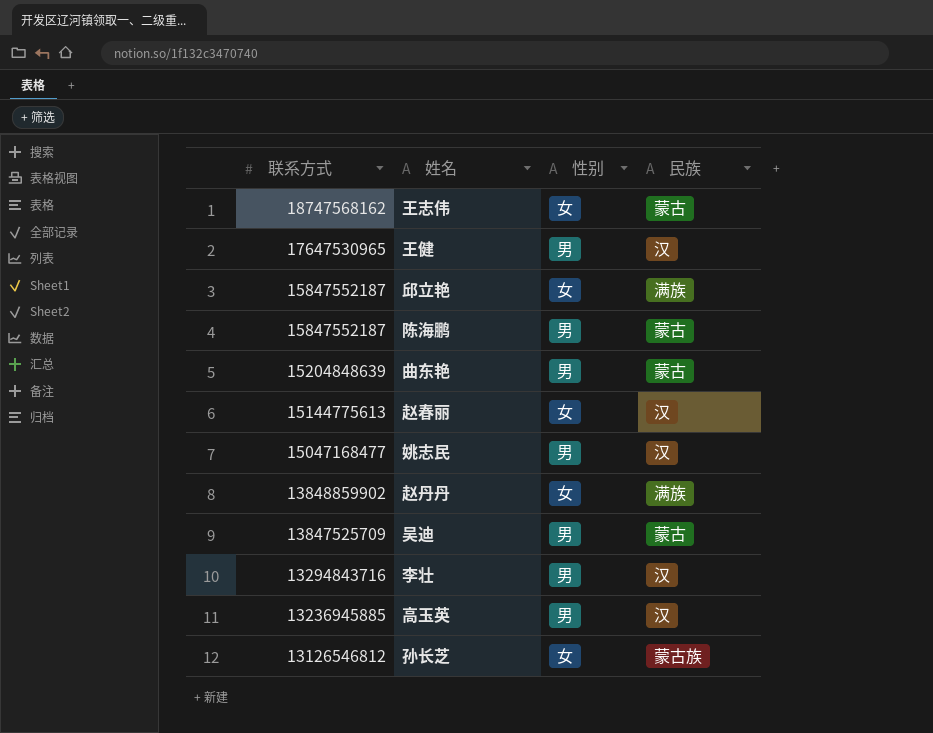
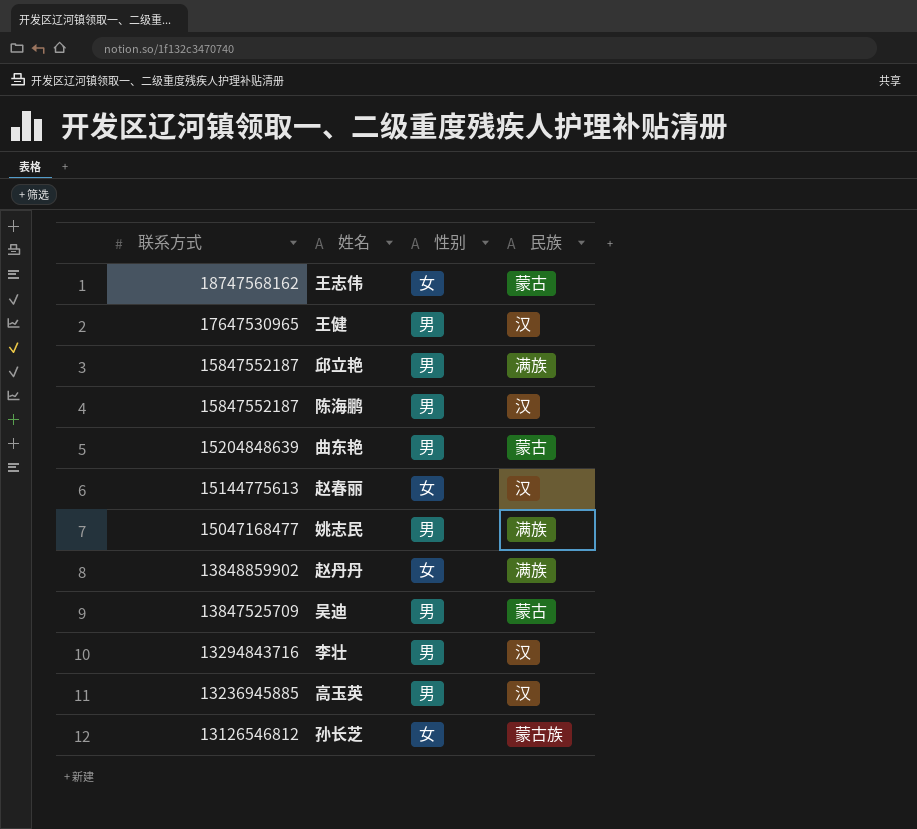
邱立艳 | 性别: 女 -> 男
陈海鹏 | 民族: 蒙古 -> 汉
姚志民 | 民族: 汉 -> 满族

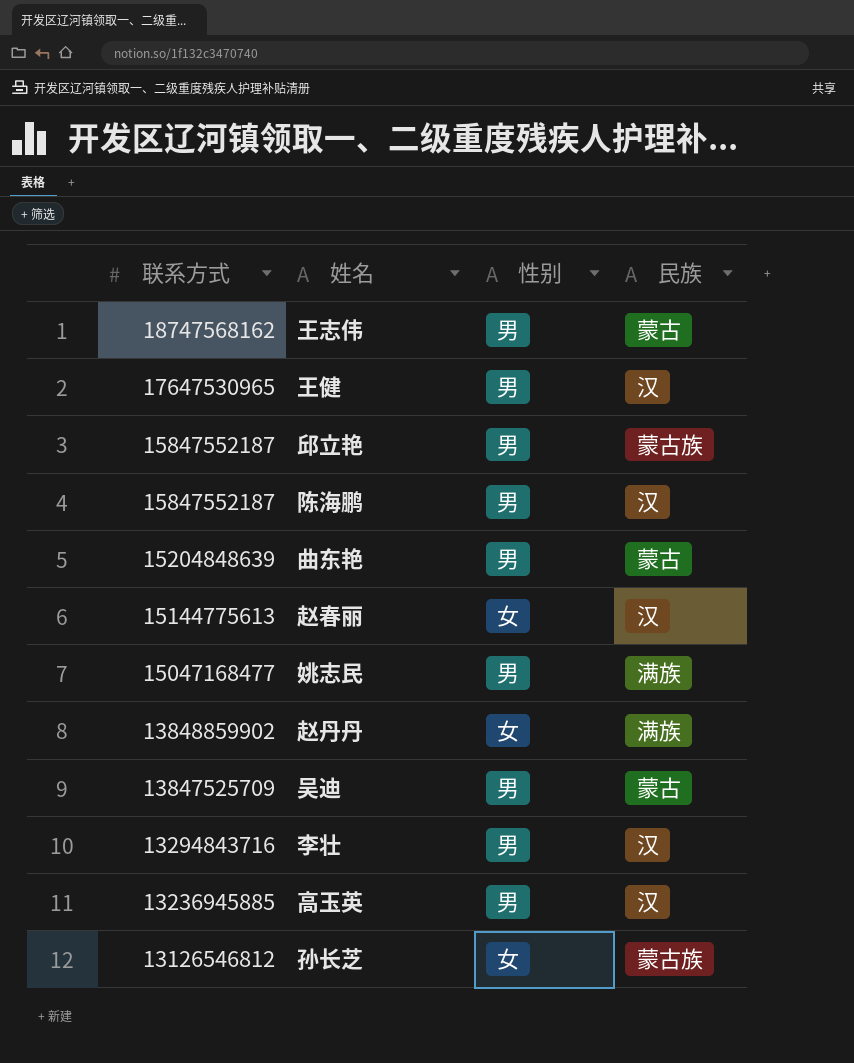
王志伟 | 性别: 女 -> 男
邱立艳 | 民族: 满族 -> 蒙古族

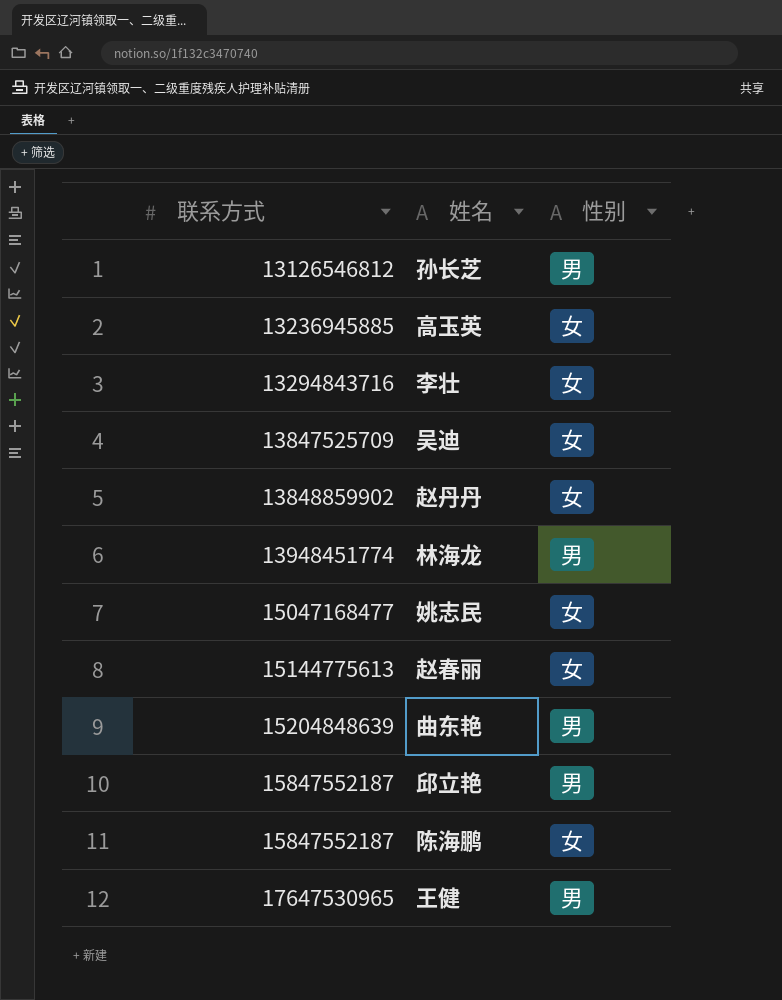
row order: 联系方式 descending -> 联系方式 ascending
column 民族 | position: 4 -> none
row 王志伟: 18747568162 | 男 | 蒙古 -> none
孙长芝 | 性别: 女 -> 男
高玉英 | 性别: 男 -> 女
李壮 | 性别: 男 -> 女
吴迪 | 性别: 男 -> 女
row 林海龙: none -> 13948451774 | 男
姚志民 | 性别: 男 -> 女
陈海鹏 | 性别: 男 -> 女

